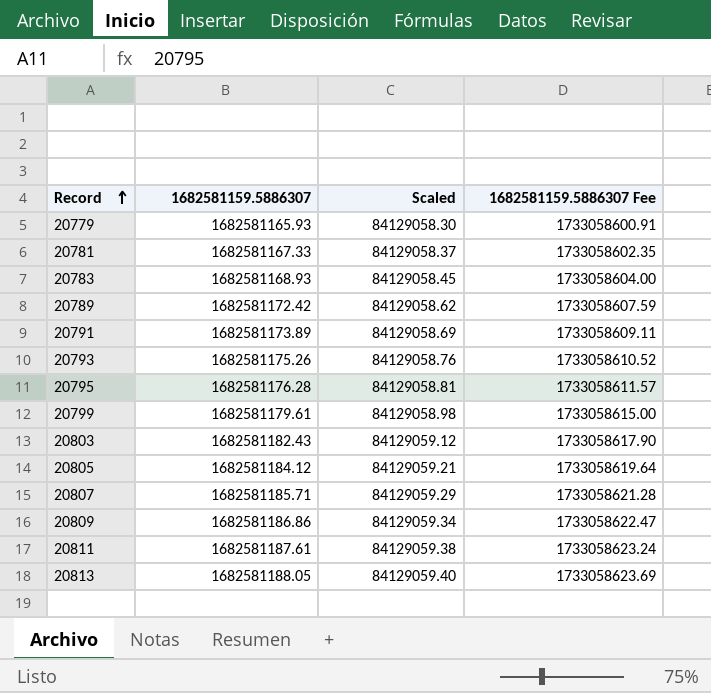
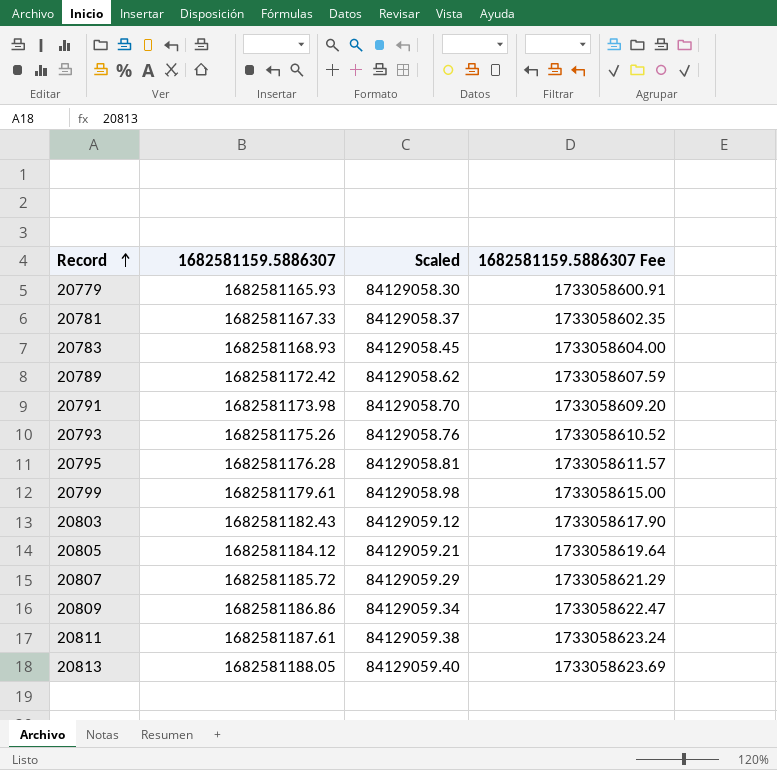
20791 | 1682581159.5886307: 1682581173.89 -> 1682581173.98
20791 | Scaled: 84129058.69 -> 84129058.70
20791 | 1682581159.5886307 Fee: 1733058609.11 -> 1733058609.20
20807 | 1682581159.5886307: 1682581185.71 -> 1682581185.72
20807 | 1682581159.5886307 Fee: 1733058621.28 -> 1733058621.29

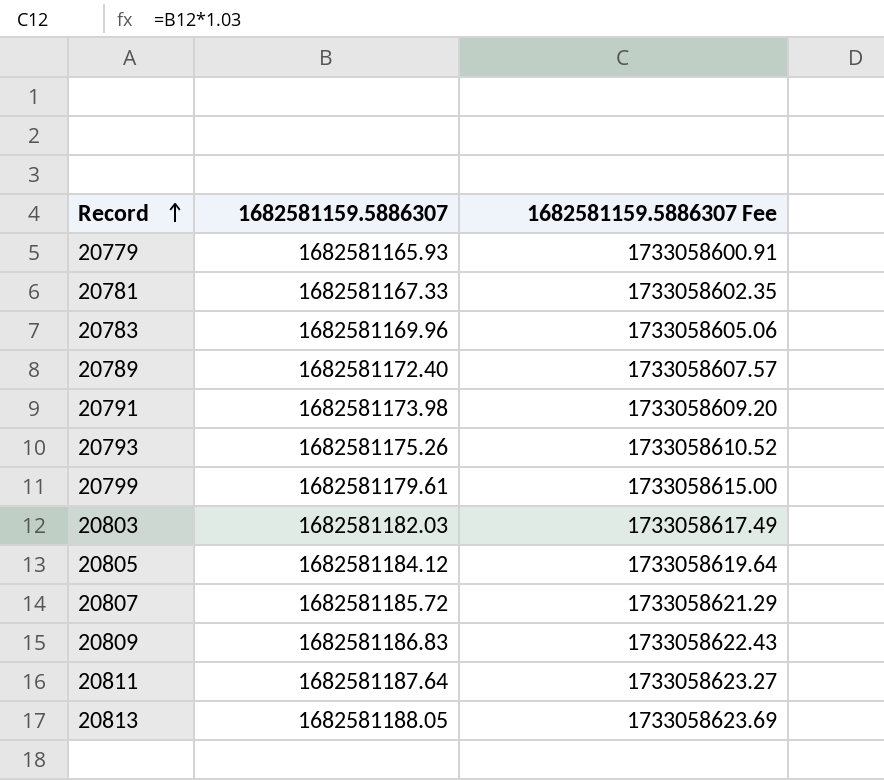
column Scaled | formula: [1682581159.5886307] * 0.05 -> none
row 20795: 1682581176.28 | 84129058.81 | 1733058611.57 -> none
20783 | 1682581159.5886307: 1682581168.93 -> 1682581169.96
20783 | 1682581159.5886307 Fee: 1733058604.00 -> 1733058605.06
20789 | 1682581159.5886307: 1682581172.42 -> 1682581172.40
20789 | 1682581159.5886307 Fee: 1733058607.59 -> 1733058607.57
20803 | 1682581159.5886307: 1682581182.43 -> 1682581182.03
20803 | 1682581159.5886307 Fee: 1733058617.90 -> 1733058617.49
20809 | 1682581159.5886307: 1682581186.86 -> 1682581186.83
20809 | 1682581159.5886307 Fee: 1733058622.47 -> 1733058622.43
20811 | 1682581159.5886307: 1682581187.61 -> 1682581187.64
20811 | 1682581159.5886307 Fee: 1733058623.24 -> 1733058623.27

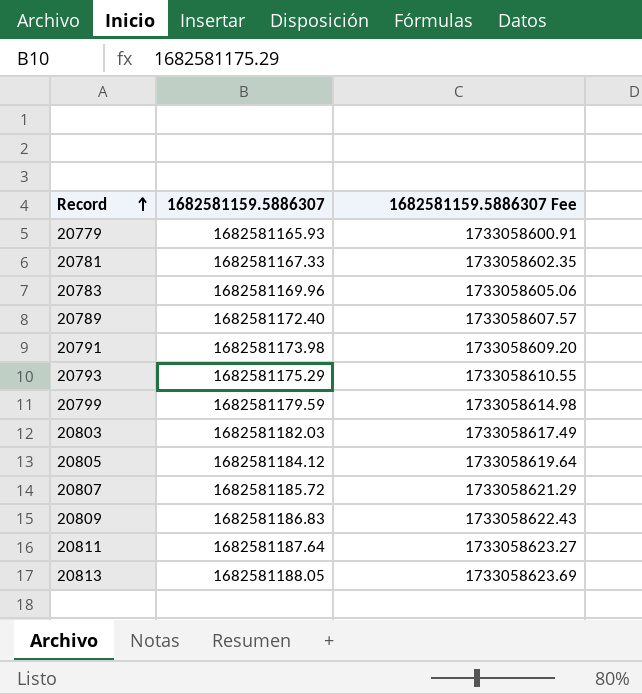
20793 | 1682581159.5886307: 1682581175.26 -> 1682581175.29
20793 | 1682581159.5886307 Fee: 1733058610.52 -> 1733058610.55
20799 | 1682581159.5886307: 1682581179.61 -> 1682581179.59
20799 | 1682581159.5886307 Fee: 1733058615.00 -> 1733058614.98

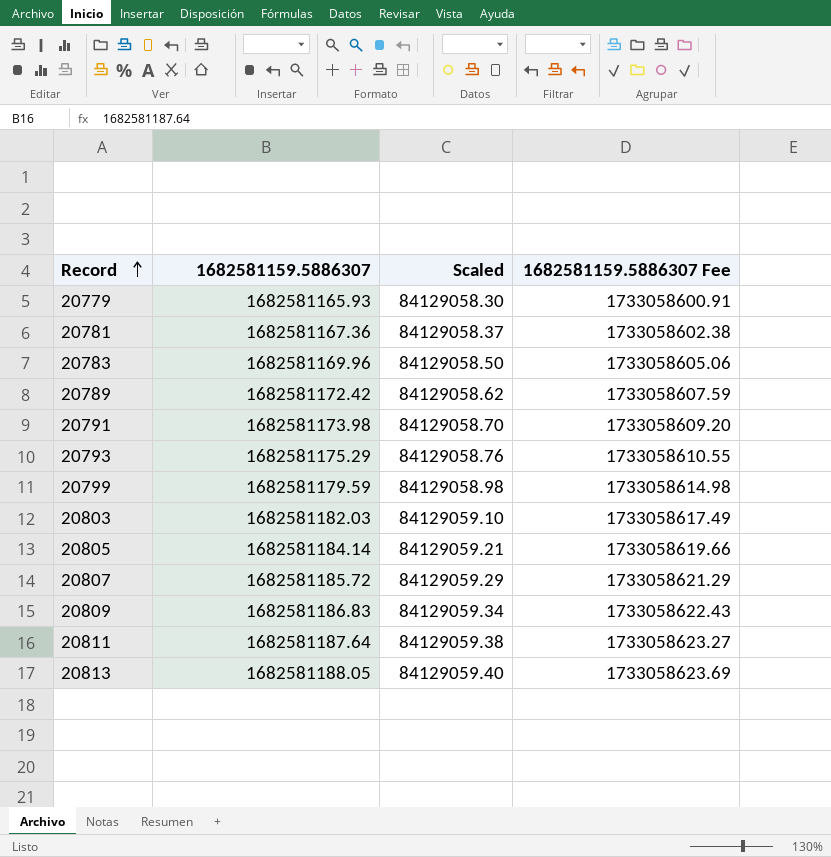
column Scaled | formula: none -> [1682581159.5886307] * 0.05
20781 | 1682581159.5886307: 1682581167.33 -> 1682581167.36
20781 | 1682581159.5886307 Fee: 1733058602.35 -> 1733058602.38
20789 | 1682581159.5886307: 1682581172.40 -> 1682581172.42
20789 | 1682581159.5886307 Fee: 1733058607.57 -> 1733058607.59
20805 | 1682581159.5886307: 1682581184.12 -> 1682581184.14
20805 | 1682581159.5886307 Fee: 1733058619.64 -> 1733058619.66

